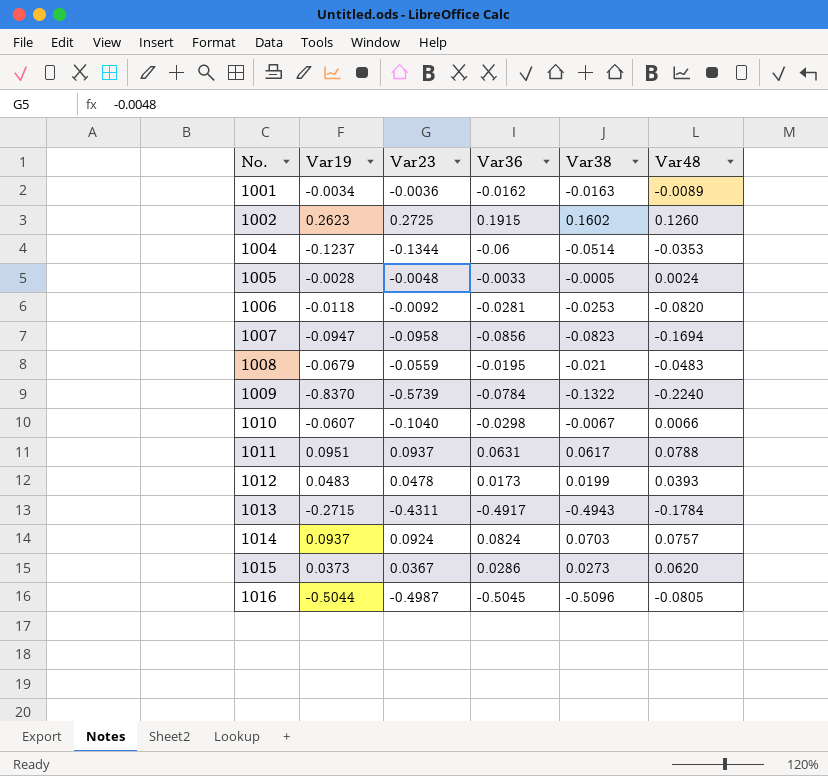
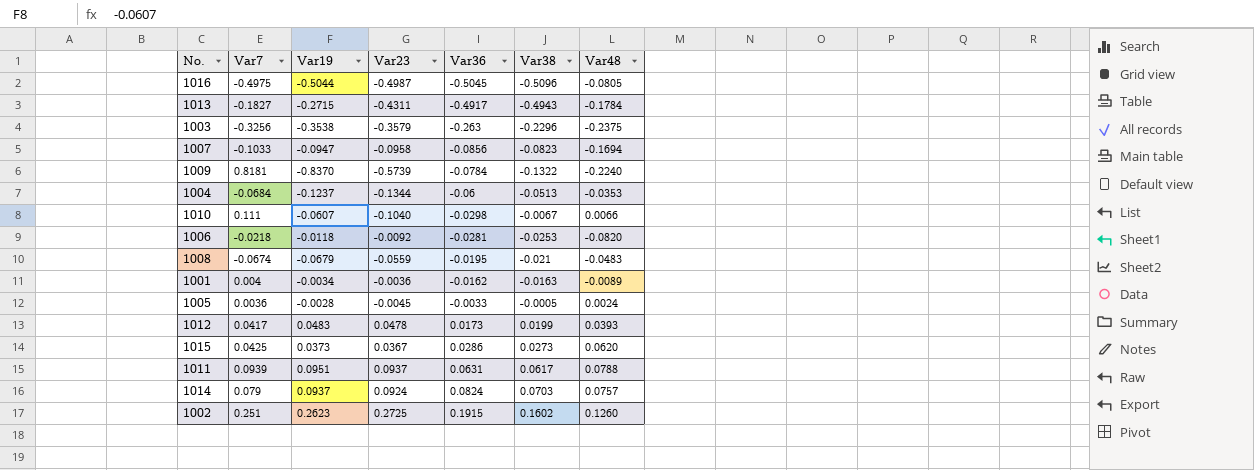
row order: No. ascending -> Var36 ascending
column Var7 | position: none -> 2
row 1003: none -> -0.3256 | -0.3538 | -0.3579 | -0.263 | -0.2296 | -0.2375
1004 | Var38: -0.0514 -> -0.0513
1005 | Var23: -0.0048 -> -0.0045

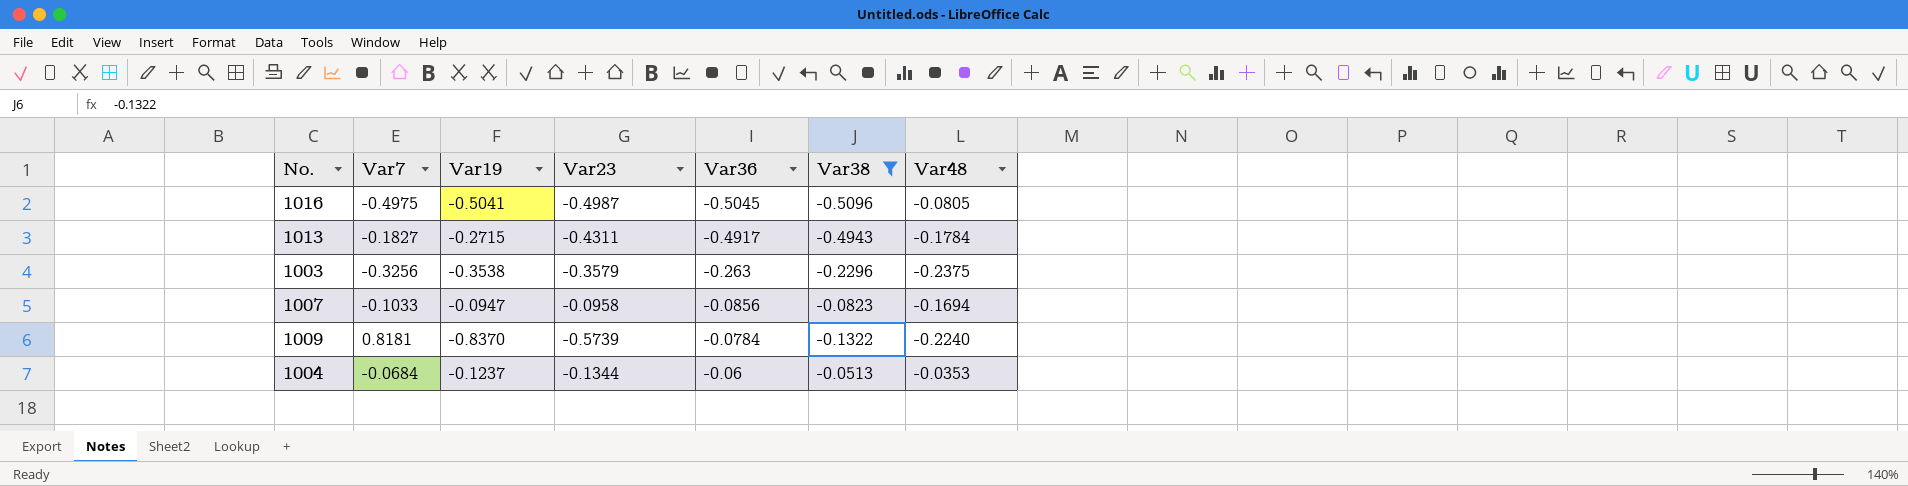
filter: none -> Var38 <= -0.0513
1016 | Var19: -0.5044 -> -0.5041

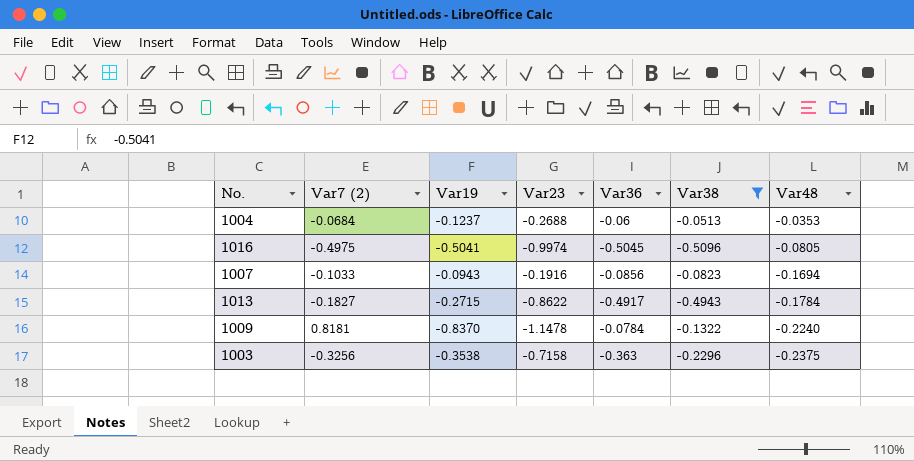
row order: Var36 ascending -> Var48 descending
column name: Var7 -> Var7 (2)
1004 | Var23: -0.1344 -> -0.2688
1016 | Var23: -0.4987 -> -0.9974
1007 | Var19: -0.0947 -> -0.0943
1007 | Var23: -0.0958 -> -0.1916
1013 | Var23: -0.4311 -> -0.8622
1009 | Var23: -0.5739 -> -1.1478
1003 | Var23: -0.3579 -> -0.7158
1003 | Var36: -0.263 -> -0.363

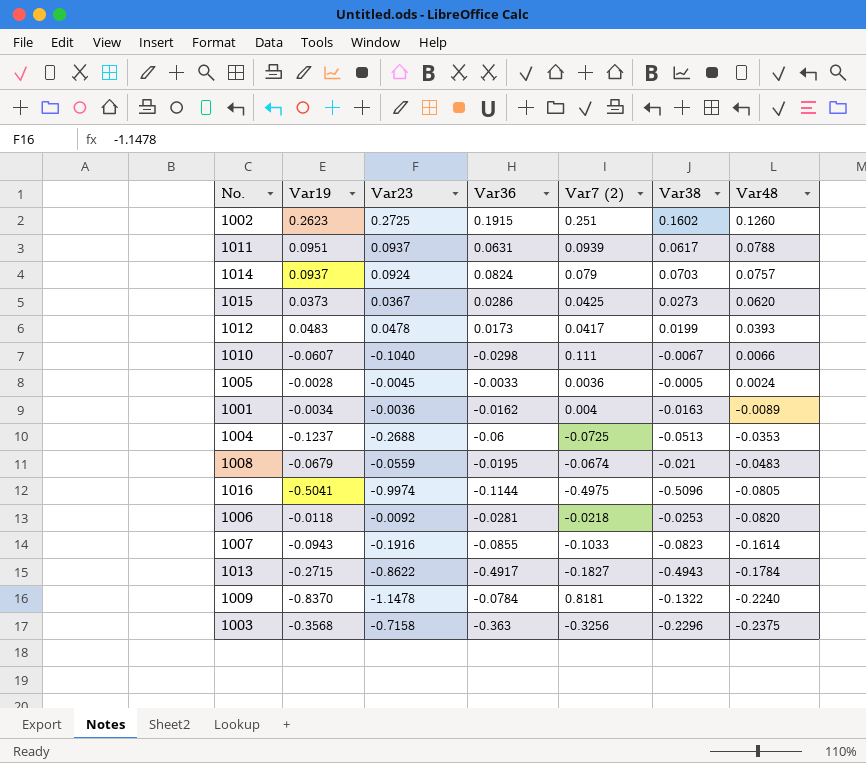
filter: Var38 <= -0.0513 -> none
column Var7 (2) | position: 2 -> 5
1004 | Var7 (2): -0.0684 -> -0.0725
1016 | Var36: -0.5045 -> -0.1144
1007 | Var36: -0.0856 -> -0.0855
1007 | Var48: -0.1694 -> -0.1614
1003 | Var19: -0.3538 -> -0.3568

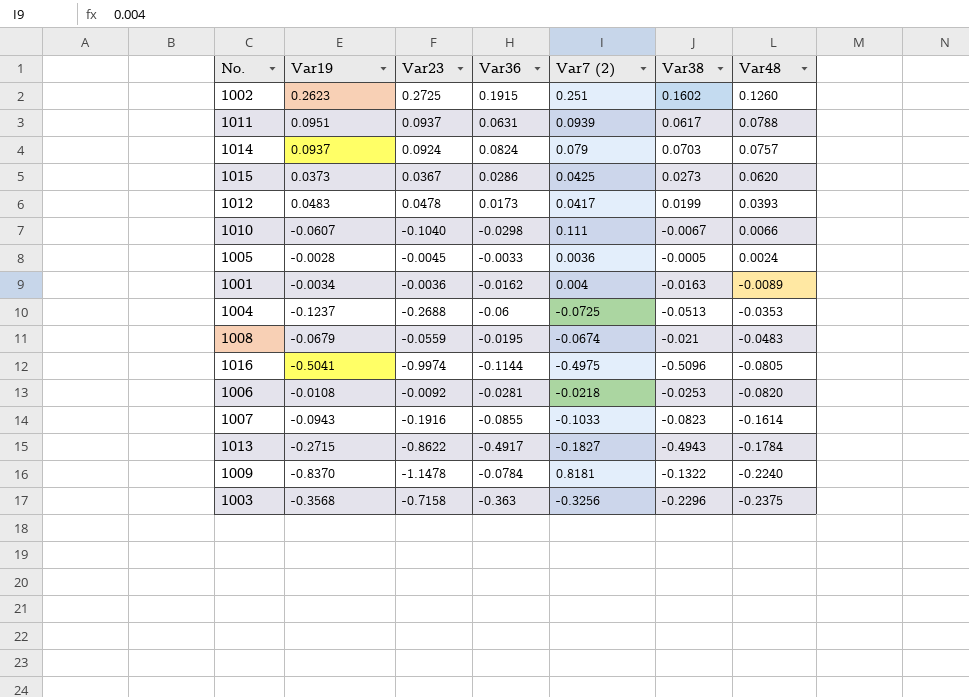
1006 | Var19: -0.0118 -> -0.0108

